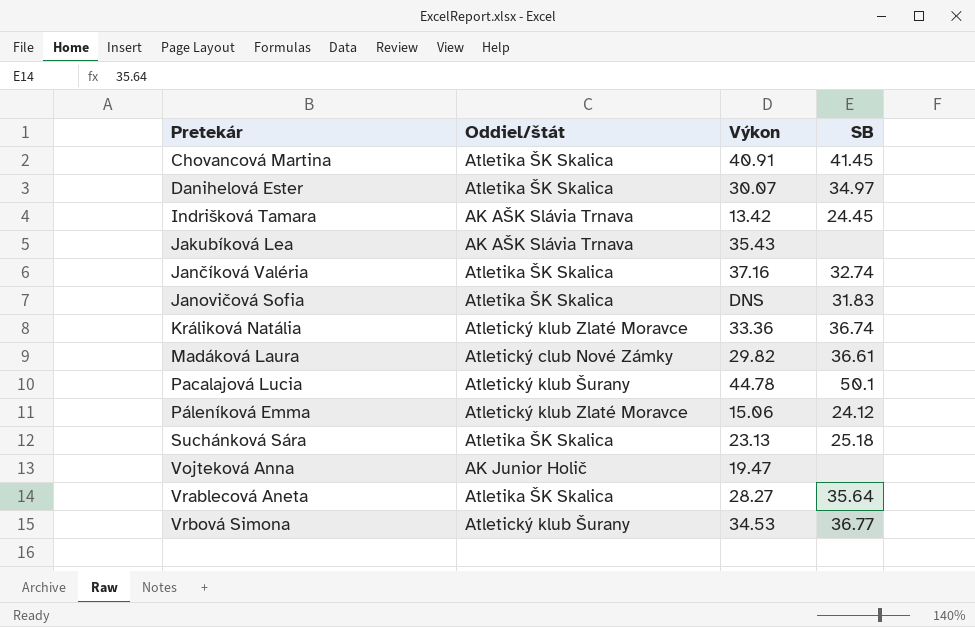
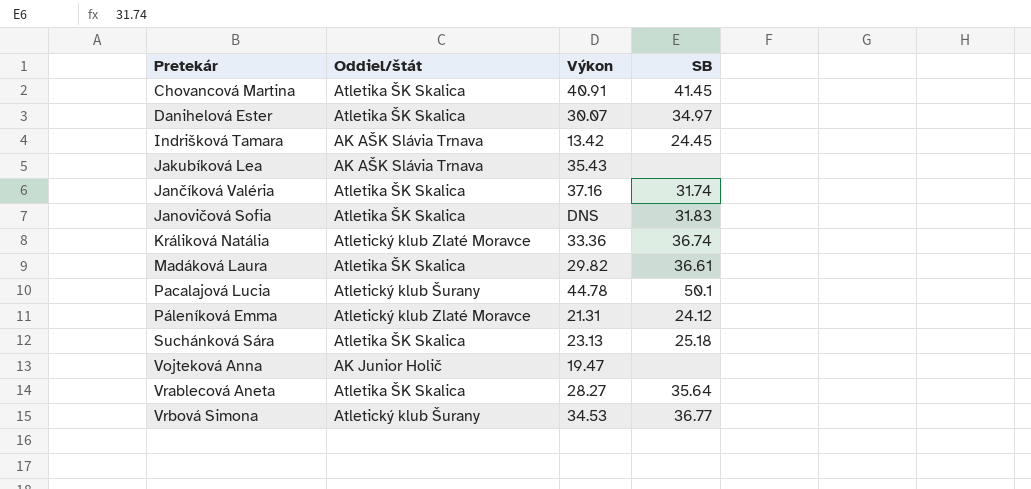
Jančíková Valéria | SB: 32.74 -> 31.74
Madáková Laura | Oddiel/štát: Atletický club Nové Zámky -> Atletika ŠK Skalica
Páleníková Emma | Výkon: 15.06 -> 21.31

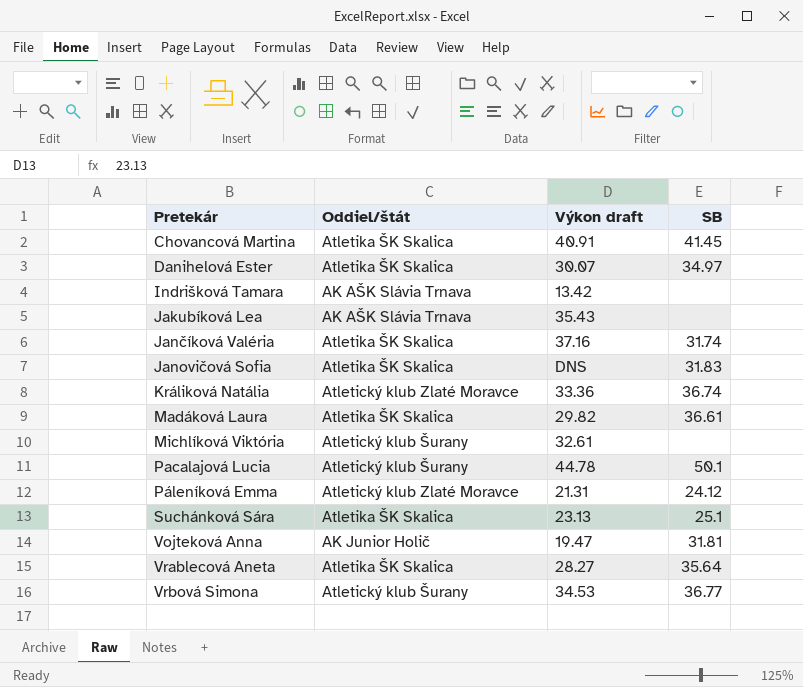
column name: Výkon -> Výkon draft
Indrišková Tamara | SB: 24.45 -> none
row Michlíková Viktória: none -> Atletický klub Šurany | 32.61 | none
Suchánková Sára | SB: 25.18 -> 25.1
Vojteková Anna | SB: none -> 31.81

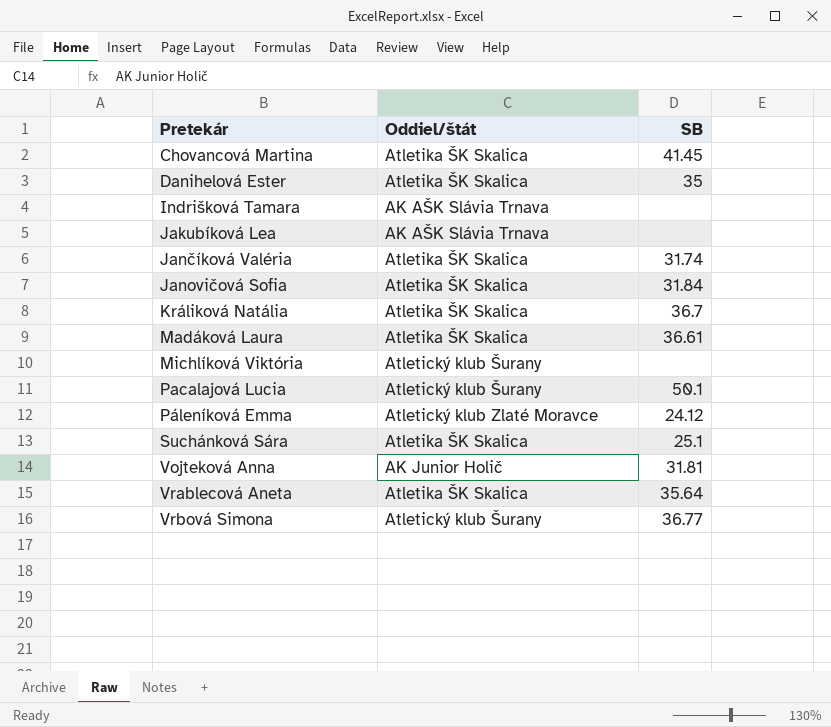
column Výkon draft | position: 3 -> none
Danihelová Ester | SB: 34.97 -> 35
Janovičová Sofia | SB: 31.83 -> 31.84
Králiková Natália | Oddiel/štát: Atletický klub Zlaté Moravce -> Atletika ŠK Skalica
Králiková Natália | SB: 36.74 -> 36.7

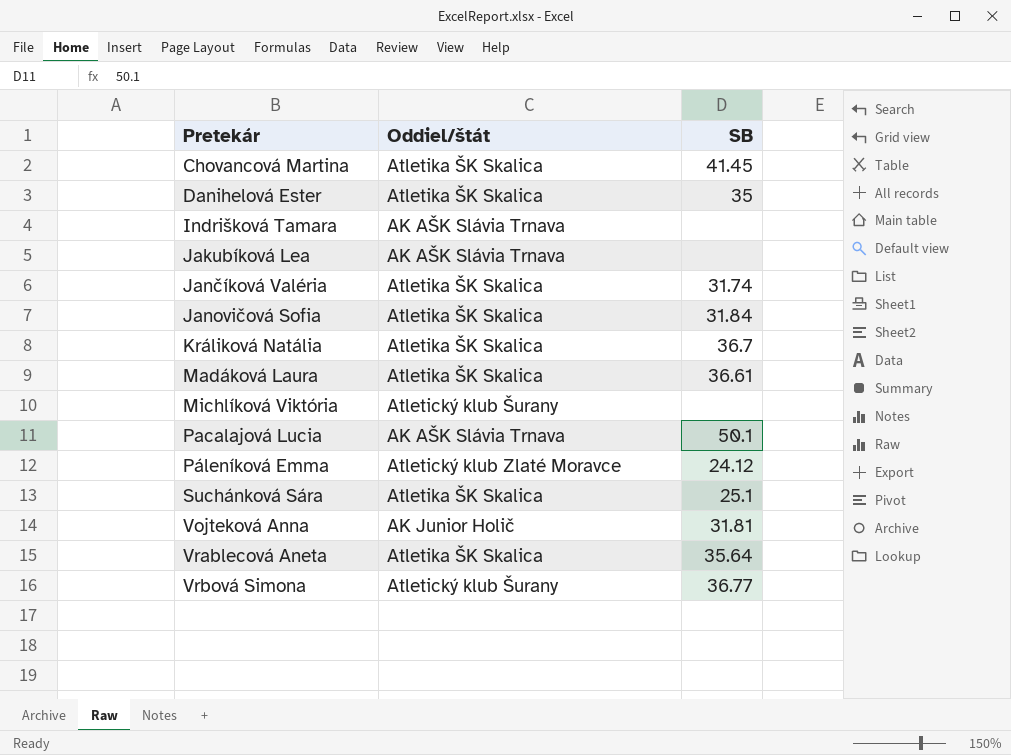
Pacalajová Lucia | Oddiel/štát: Atletický klub Šurany -> AK AŠK Slávia Trnava

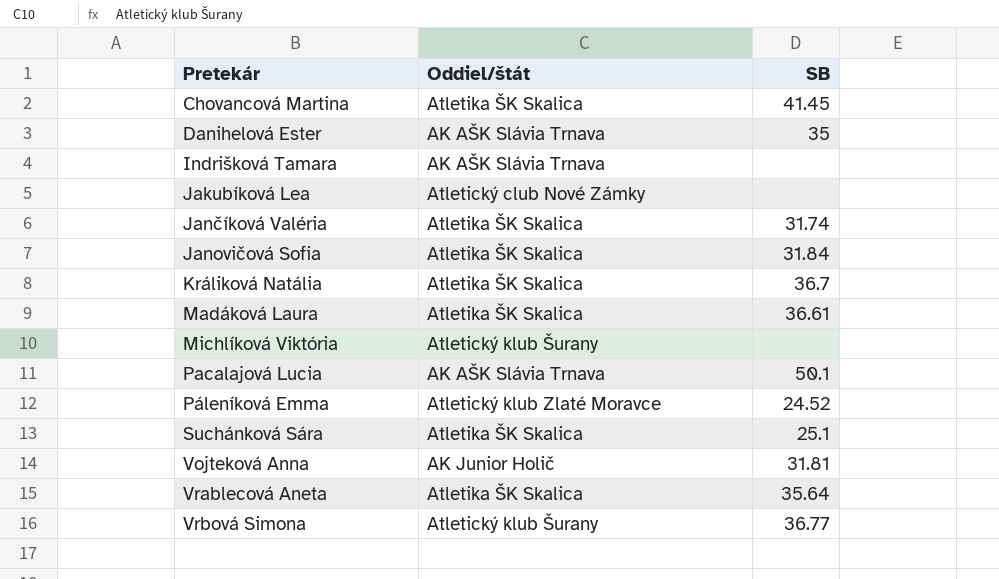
Danihelová Ester | Oddiel/štát: Atletika ŠK Skalica -> AK AŠK Slávia Trnava
Jakubíková Lea | Oddiel/štát: AK AŠK Slávia Trnava -> Atletický club Nové Zámky
Páleníková Emma | SB: 24.12 -> 24.52

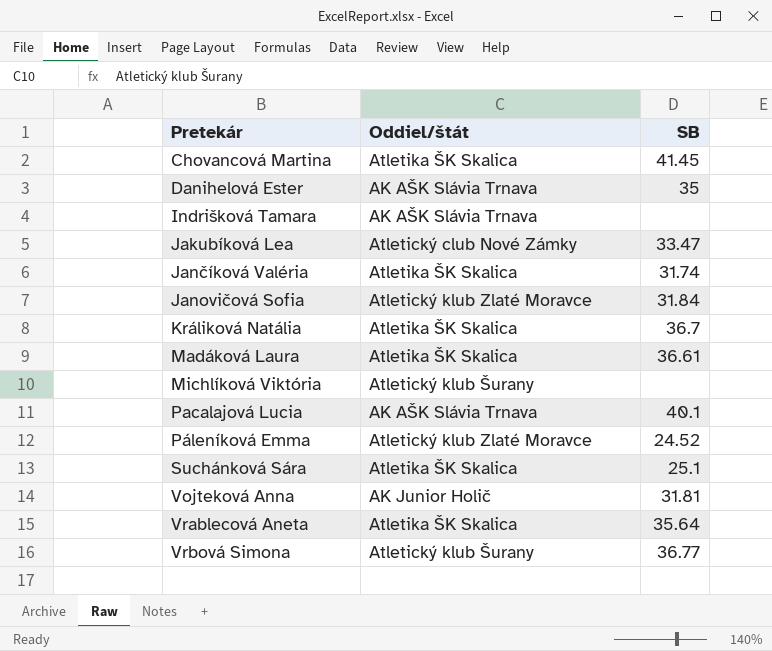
Jakubíková Lea | SB: none -> 33.47
Janovičová Sofia | Oddiel/štát: Atletika ŠK Skalica -> Atletický klub Zlaté Moravce
Pacalajová Lucia | SB: 50.1 -> 40.1

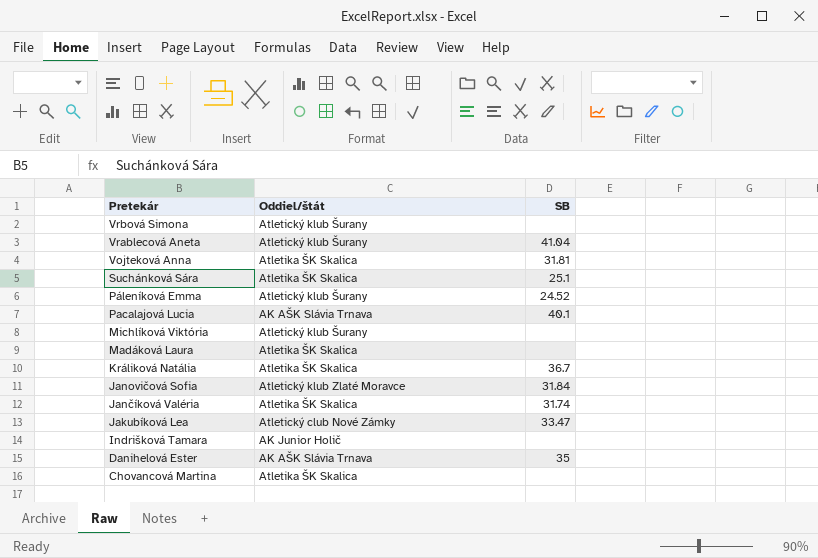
row order: Pretekár ascending -> Pretekár descending
Vrbová Simona | SB: 36.77 -> none
Vrablecová Aneta | Oddiel/štát: Atletika ŠK Skalica -> Atletický klub Šurany
Vrablecová Aneta | SB: 35.64 -> 41.04
Vojteková Anna | Oddiel/štát: AK Junior Holič -> Atletika ŠK Skalica
Páleníková Emma | Oddiel/štát: Atletický klub Zlaté Moravce -> Atletický klub Šurany
Madáková Laura | SB: 36.61 -> none
Indrišková Tamara | Oddiel/štát: AK AŠK Slávia Trnava -> AK Junior Holič
Chovancová Martina | SB: 41.45 -> none

